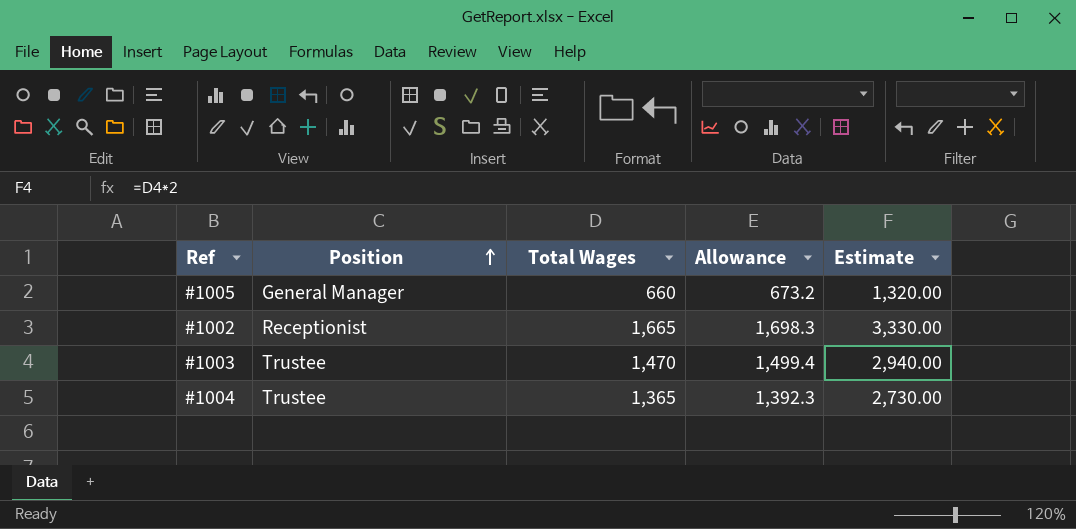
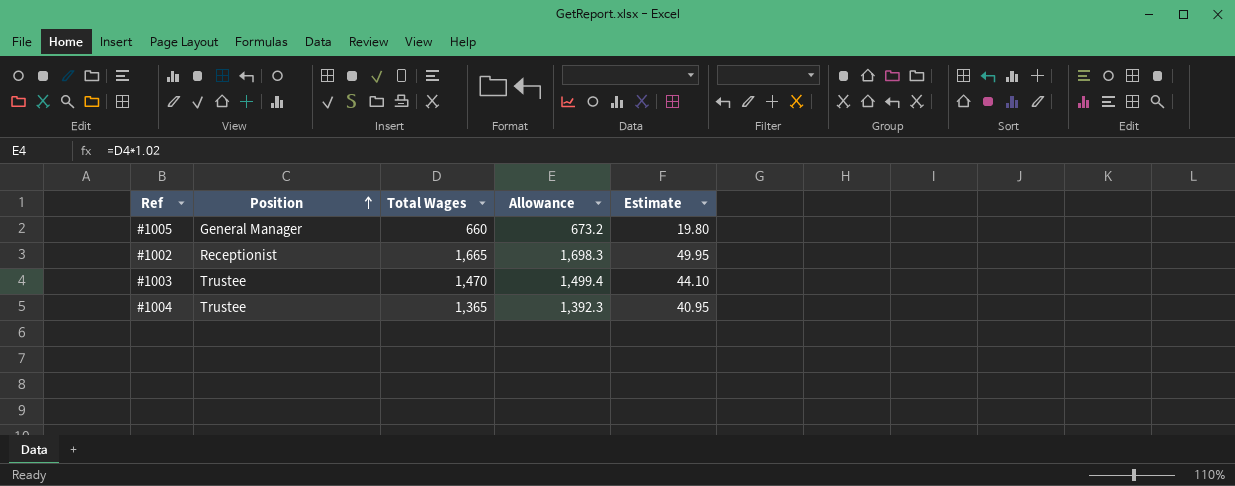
column Estimate | formula: [Total Wages] * 2 -> [Total Wages] * 0.03

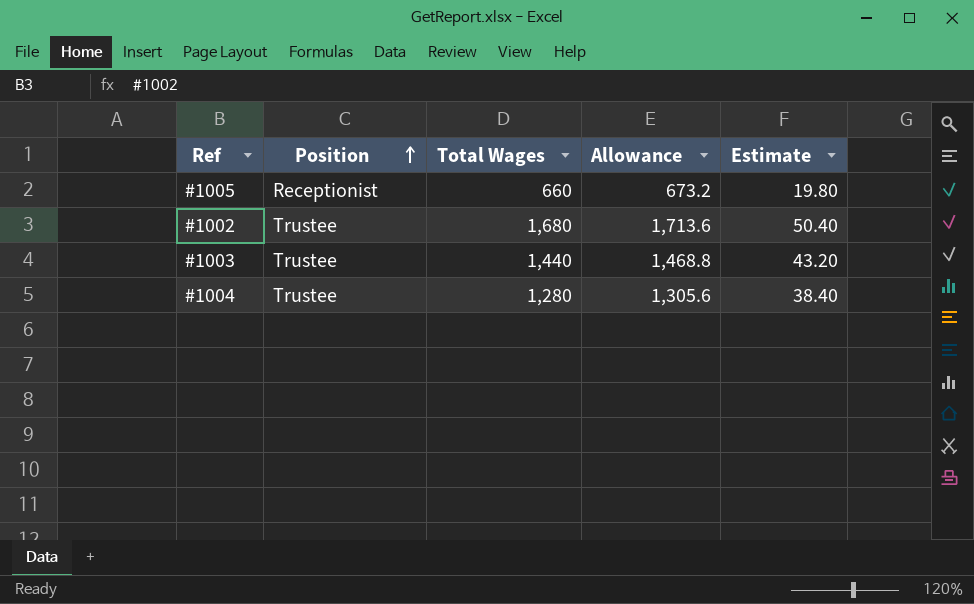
#1005 | Position: General Manager -> Receptionist
#1002 | Position: Receptionist -> Trustee
#1002 | Total Wages: 1,665 -> 1,680
#1002 | Allowance: 1,698.3 -> 1,713.6
#1002 | Estimate: 49.95 -> 50.40
#1003 | Total Wages: 1,470 -> 1,440
#1003 | Allowance: 1,499.4 -> 1,468.8
#1003 | Estimate: 44.10 -> 43.20
#1004 | Total Wages: 1,365 -> 1,280
#1004 | Allowance: 1,392.3 -> 1,305.6
#1004 | Estimate: 40.95 -> 38.40

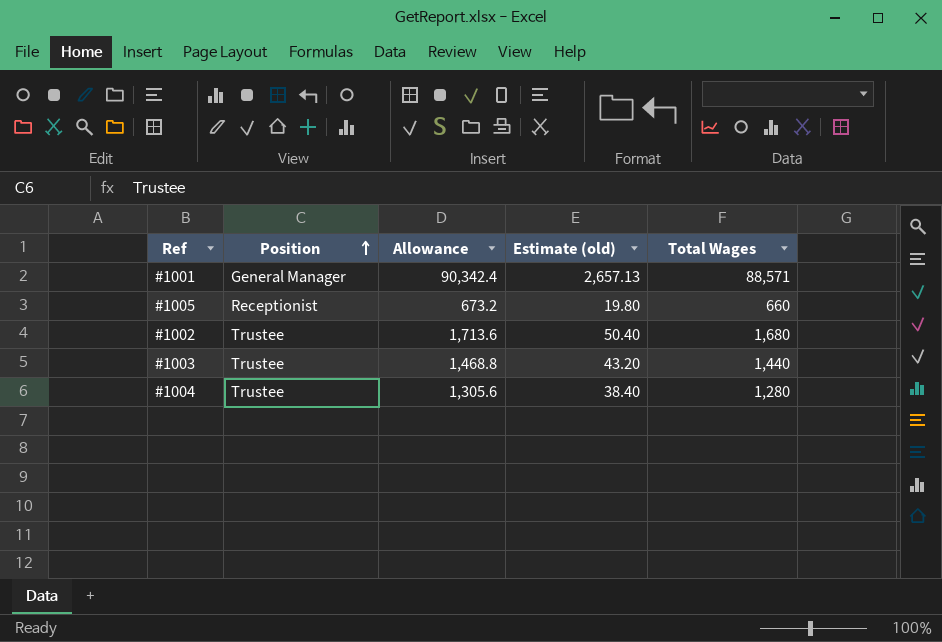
column name: Estimate -> Estimate (old)
column Total Wages | position: 3 -> 5
row #1001: none -> General Manager | 90,342.4 | 2,657.13 | 88,571

